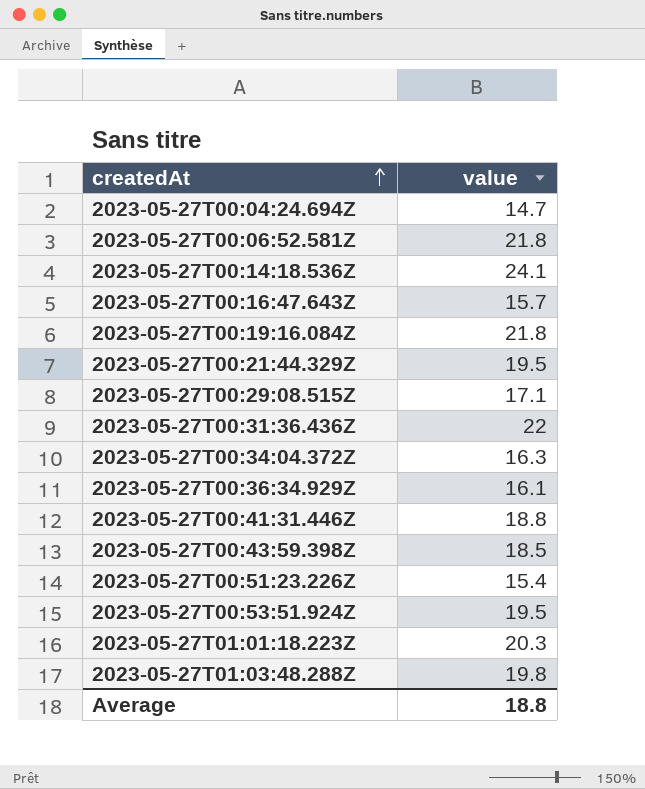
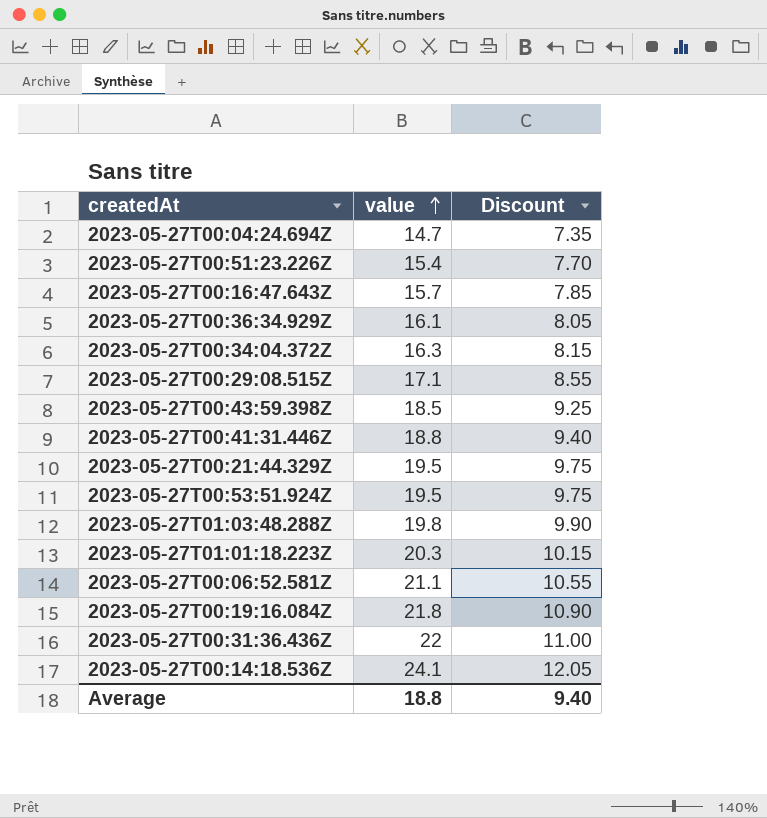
row order: createdAt ascending -> value ascending
column Discount | formula: none -> [value] * 0.5
2023-05-27T00:06:52.581Z | value: 21.8 -> 21.1

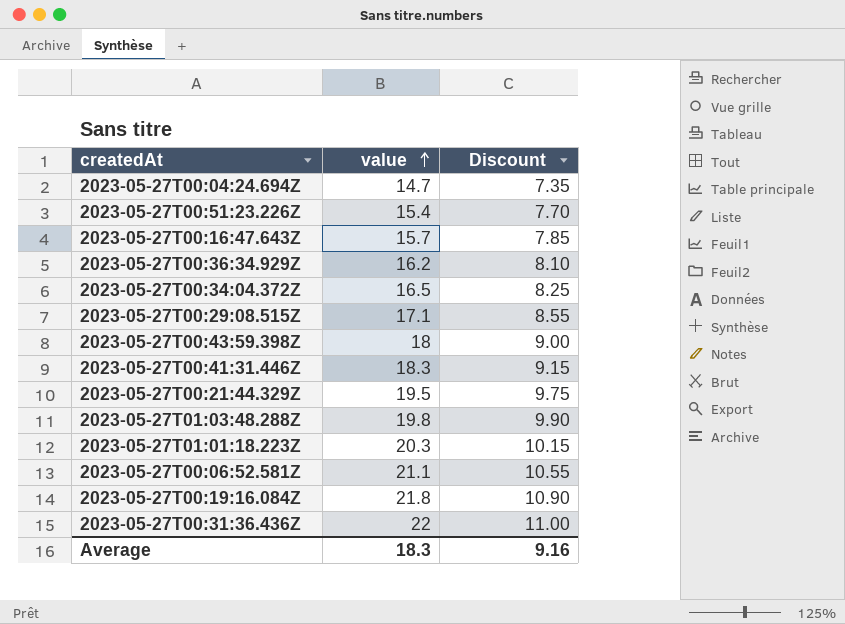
row 2023-05-27T00:53:51.924Z: 19.5 | 9.75 -> none
row 2023-05-27T00:14:18.536Z: 24.1 | 12.05 -> none
2023-05-27T00:36:34.929Z | value: 16.1 -> 16.2
2023-05-27T00:36:34.929Z | Discount: 8.05 -> 8.10
2023-05-27T00:34:04.372Z | value: 16.3 -> 16.5
2023-05-27T00:34:04.372Z | Discount: 8.15 -> 8.25
2023-05-27T00:43:59.398Z | value: 18.5 -> 18
2023-05-27T00:43:59.398Z | Discount: 9.25 -> 9.00
2023-05-27T00:41:31.446Z | value: 18.8 -> 18.3
2023-05-27T00:41:31.446Z | Discount: 9.40 -> 9.15
Average | value: 18.8 -> 18.3
Average | Discount: 9.40 -> 9.16

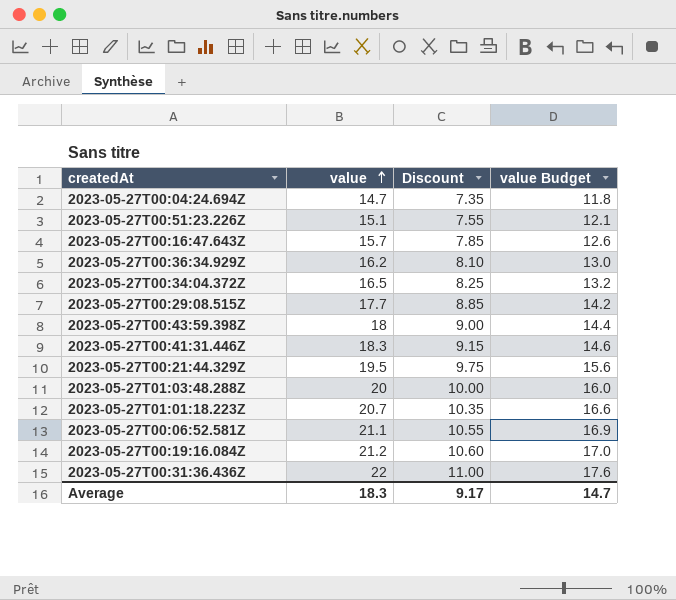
column value Budget | formula: none -> [value] * 0.8
2023-05-27T00:51:23.226Z | value: 15.4 -> 15.1
2023-05-27T00:51:23.226Z | Discount: 7.70 -> 7.55
2023-05-27T00:29:08.515Z | value: 17.1 -> 17.7
2023-05-27T00:29:08.515Z | Discount: 8.55 -> 8.85
2023-05-27T01:03:48.288Z | value: 19.8 -> 20
2023-05-27T01:03:48.288Z | Discount: 9.90 -> 10.00
2023-05-27T01:01:18.223Z | value: 20.3 -> 20.7
2023-05-27T01:01:18.223Z | Discount: 10.15 -> 10.35
2023-05-27T00:19:16.084Z | value: 21.8 -> 21.2
2023-05-27T00:19:16.084Z | Discount: 10.90 -> 10.60
Average | Discount: 9.16 -> 9.17

